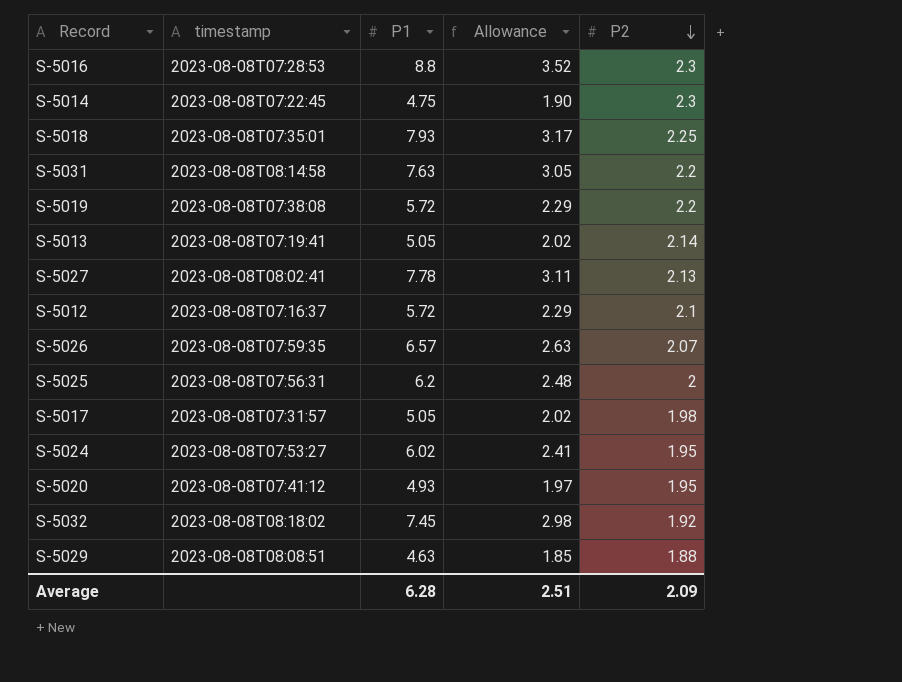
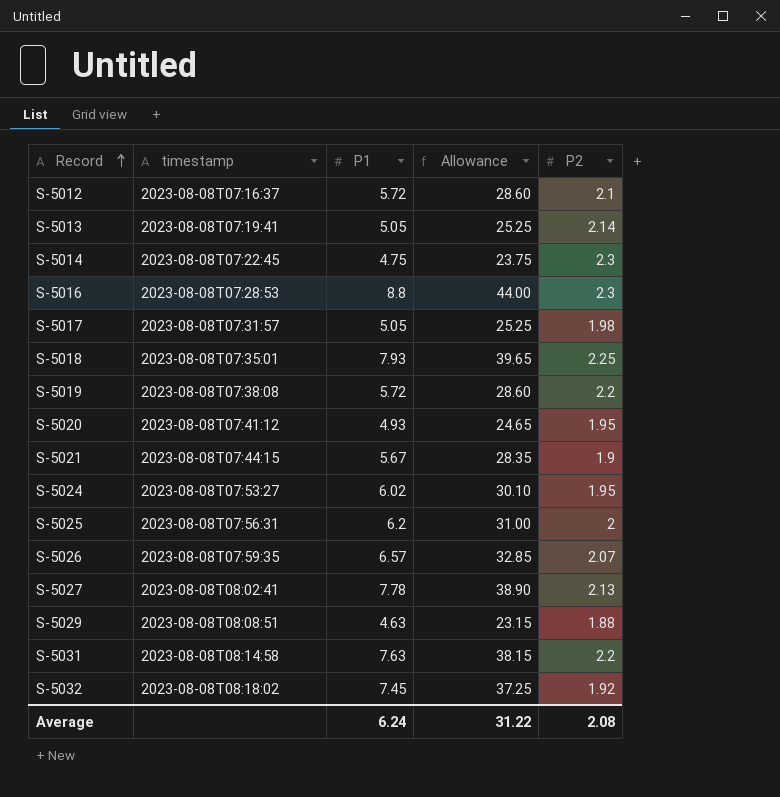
row order: P2 descending -> Record ascending
column Allowance | formula: [P1] * 0.4 -> [P1] * 5
row S-5021: none -> 2023-08-08T07:44:15 | 5.67 | 28.35 | 1.9
Average | P1: 6.28 -> 6.24
Average | Allowance: 2.51 -> 31.22
Average | P2: 2.09 -> 2.08

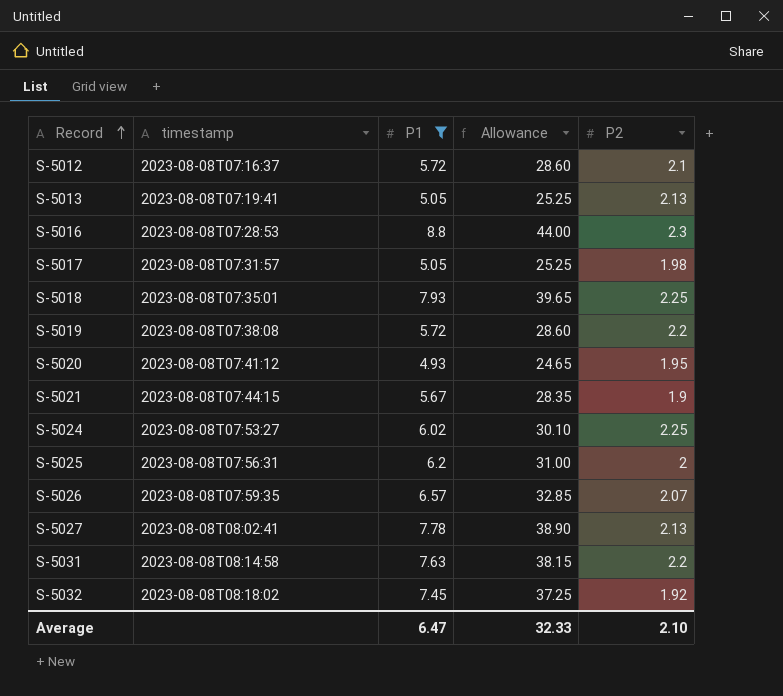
filter: none -> P1 >= 4.93
S-5013 | P2: 2.14 -> 2.13
S-5024 | P2: 1.95 -> 2.25
Average | P1: 6.24 -> 6.47
Average | Allowance: 31.22 -> 32.33
Average | P2: 2.08 -> 2.10

